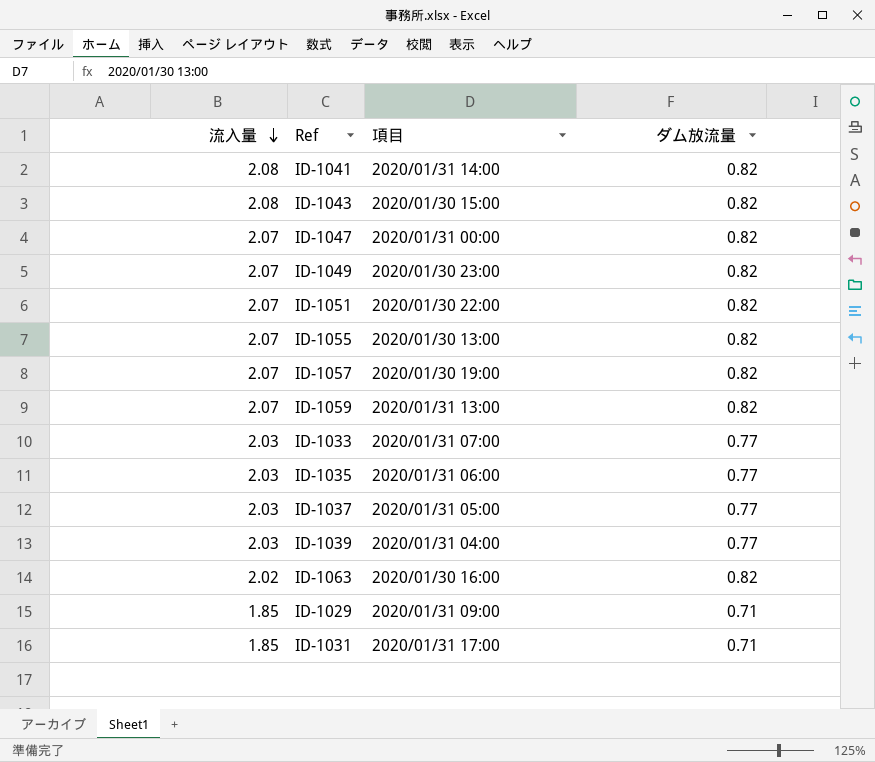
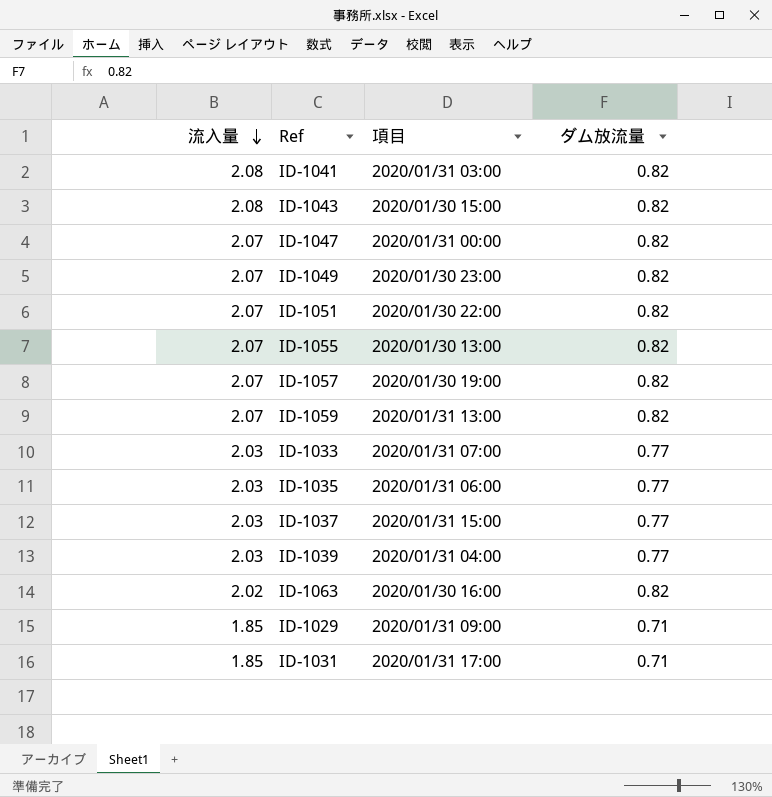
ID-1041 | 項目: 2020/01/31 14:00 -> 2020/01/31 03:00
ID-1037 | 項目: 2020/01/31 05:00 -> 2020/01/31 15:00

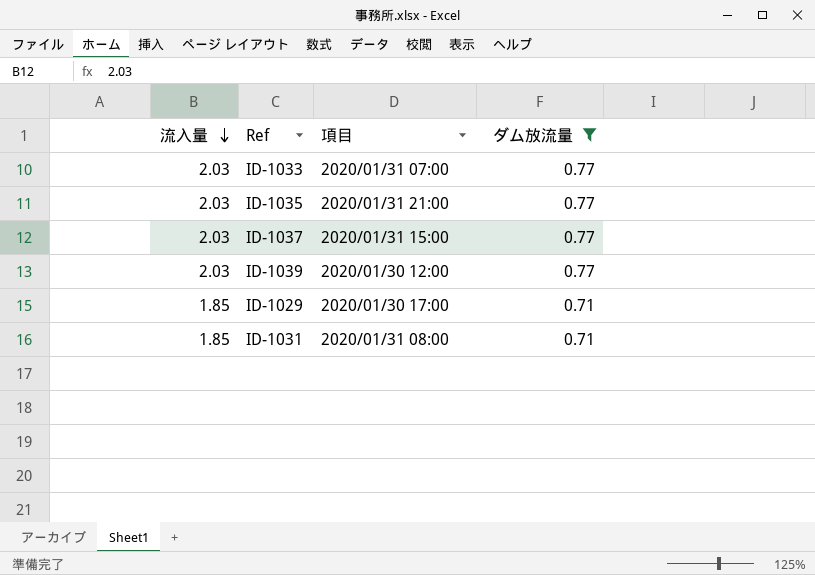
filter: none -> ダム放流量 != 0.82
ID-1035 | 項目: 2020/01/31 06:00 -> 2020/01/31 21:00
ID-1039 | 項目: 2020/01/31 04:00 -> 2020/01/30 12:00
ID-1029 | 項目: 2020/01/31 09:00 -> 2020/01/30 17:00
ID-1031 | 項目: 2020/01/31 17:00 -> 2020/01/31 08:00

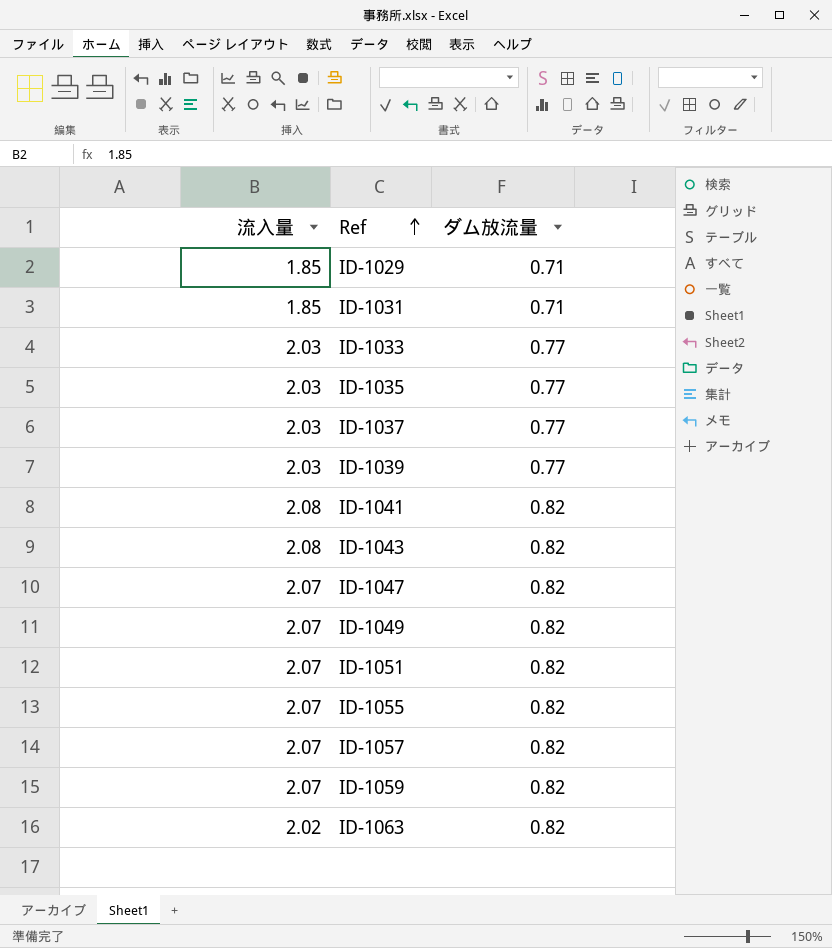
filter: ダム放流量 != 0.82 -> none
row order: 流入量 descending -> Ref ascending
column 項目 | position: 3 -> none

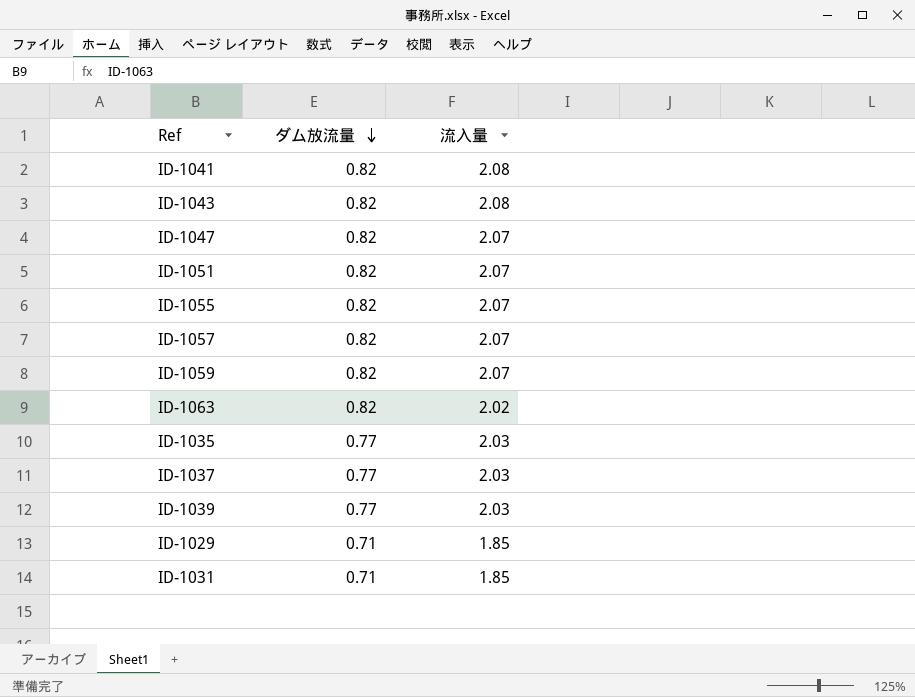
row order: Ref ascending -> ダム放流量 descending
column 流入量 | position: 1 -> 3
row ID-1033: 2.03 | 0.77 -> none
row ID-1049: 2.07 | 0.82 -> none

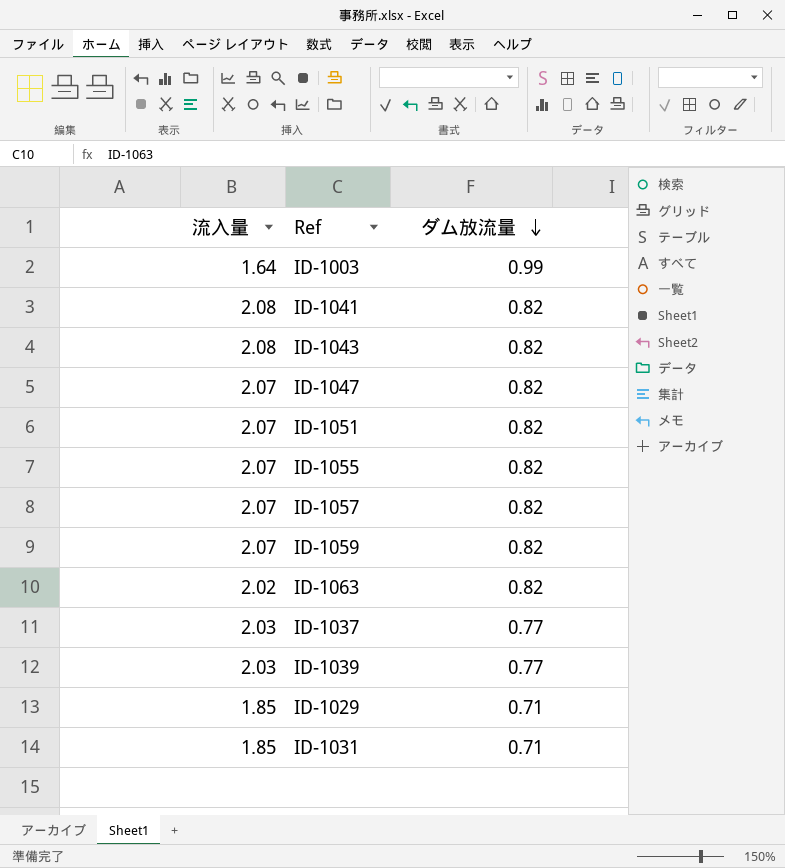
column 流入量 | position: 3 -> 1
row ID-1035: 0.77 | 2.03 -> none
row ID-1003: none -> 1.64 | 0.99

